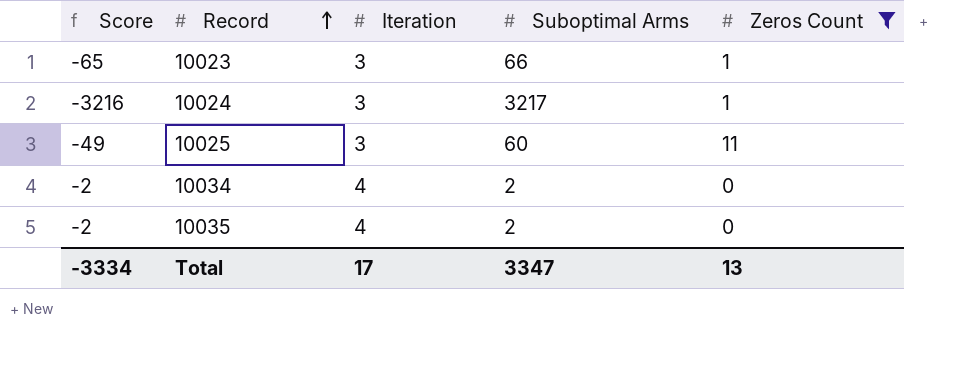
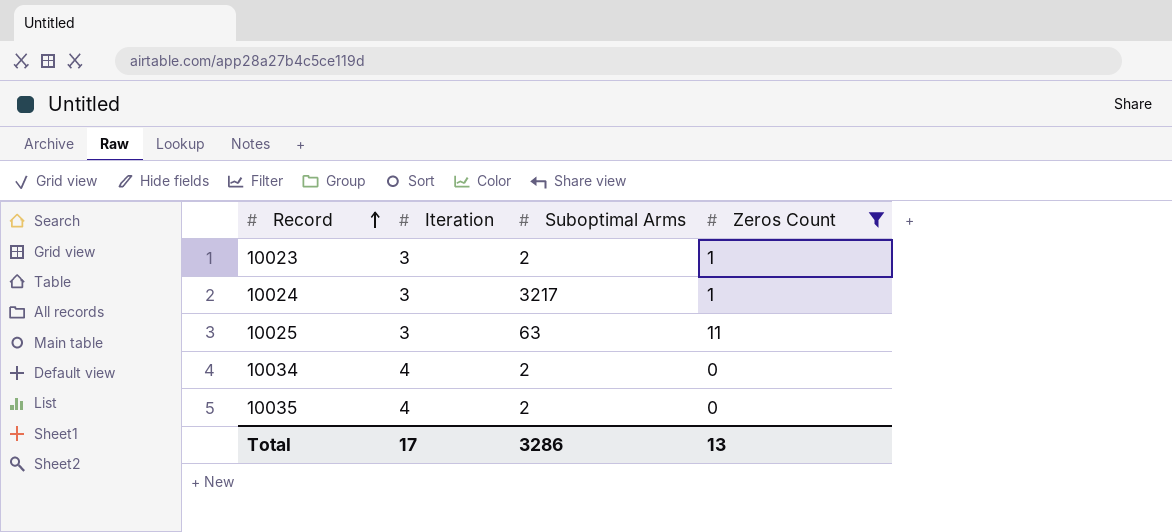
column Score | formula: [Zeros Count] - [Suboptimal Arms] -> none
10023 | Suboptimal Arms: 66 -> 2
10025 | Suboptimal Arms: 60 -> 63
Total | Suboptimal Arms: 3347 -> 3286

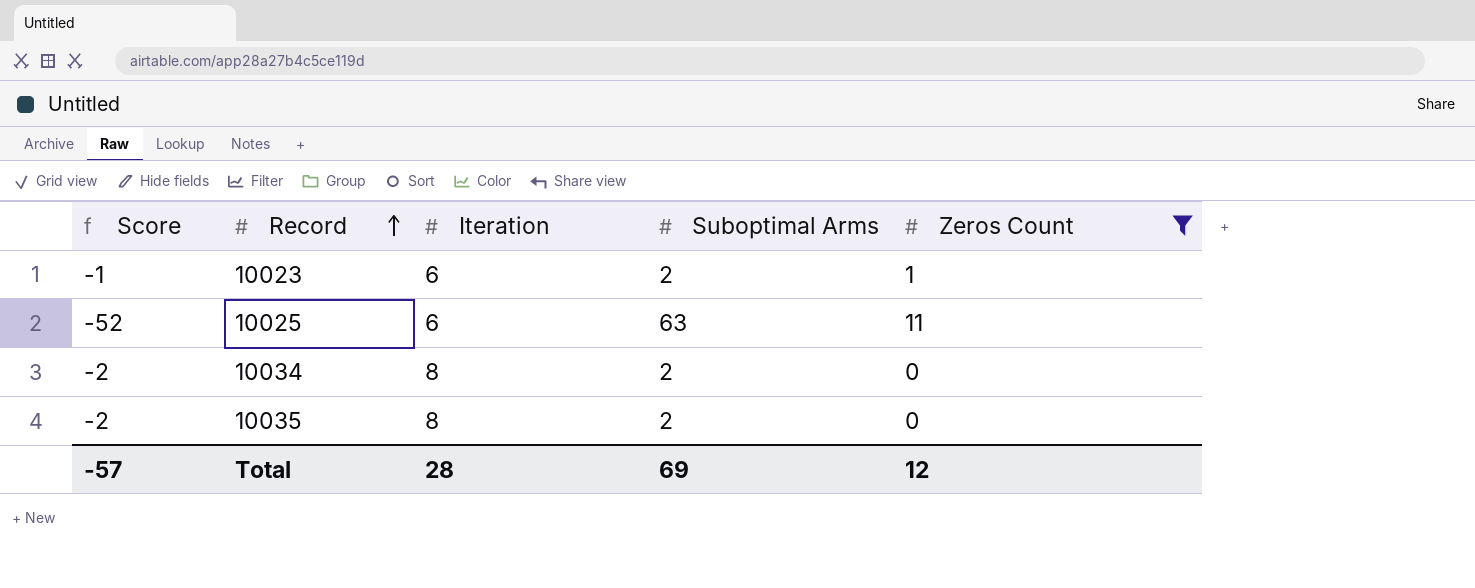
column Score | formula: none -> [Zeros Count] - [Suboptimal Arms]
row 10024: 3 | 3217 | 1 -> none
10023 | Iteration: 3 -> 6
10025 | Iteration: 3 -> 6
10034 | Iteration: 4 -> 8
10035 | Iteration: 4 -> 8
Total | Iteration: 17 -> 28
Total | Suboptimal Arms: 3286 -> 69
Total | Zeros Count: 13 -> 12

